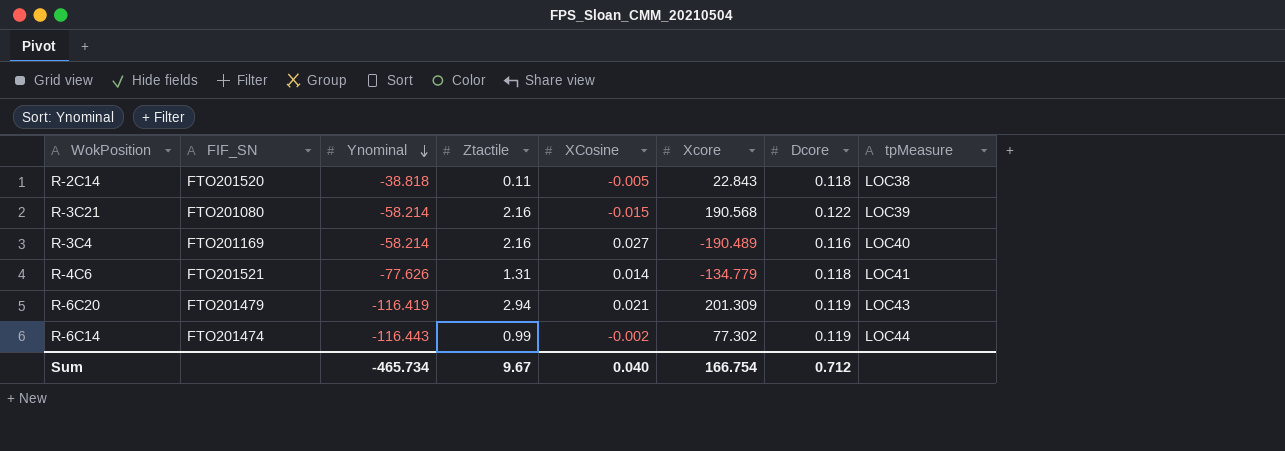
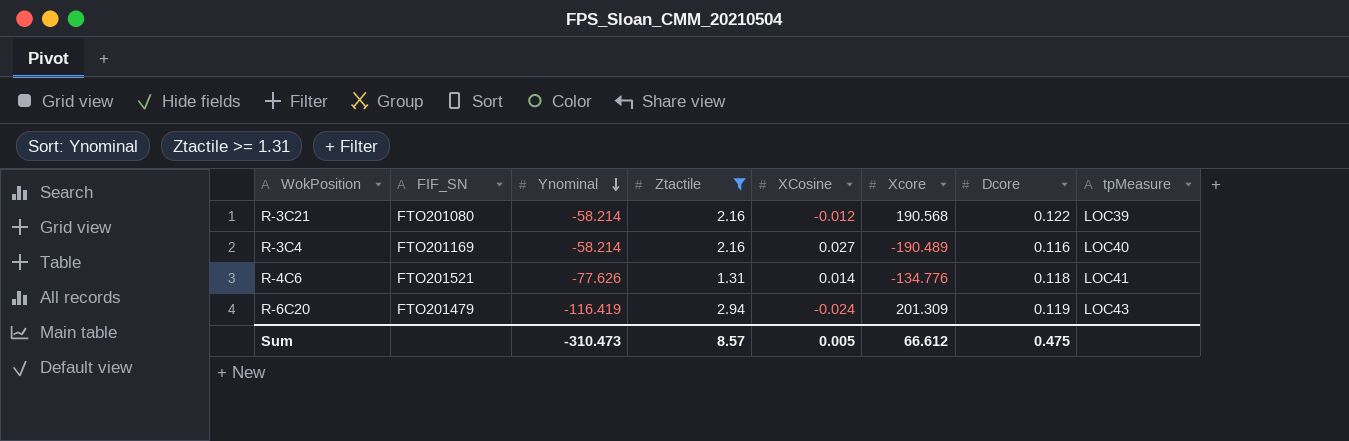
filter: none -> Ztactile >= 1.31
R-3C21 | XCosine: -0.015 -> -0.012
R-4C6 | Xcore: -134.779 -> -134.776
R-6C20 | XCosine: 0.021 -> -0.024
Sum | Ynominal: -465.734 -> -310.473
Sum | Ztactile: 9.67 -> 8.57
Sum | XCosine: 0.040 -> 0.005
Sum | Xcore: 166.754 -> 66.612
Sum | Dcore: 0.712 -> 0.475

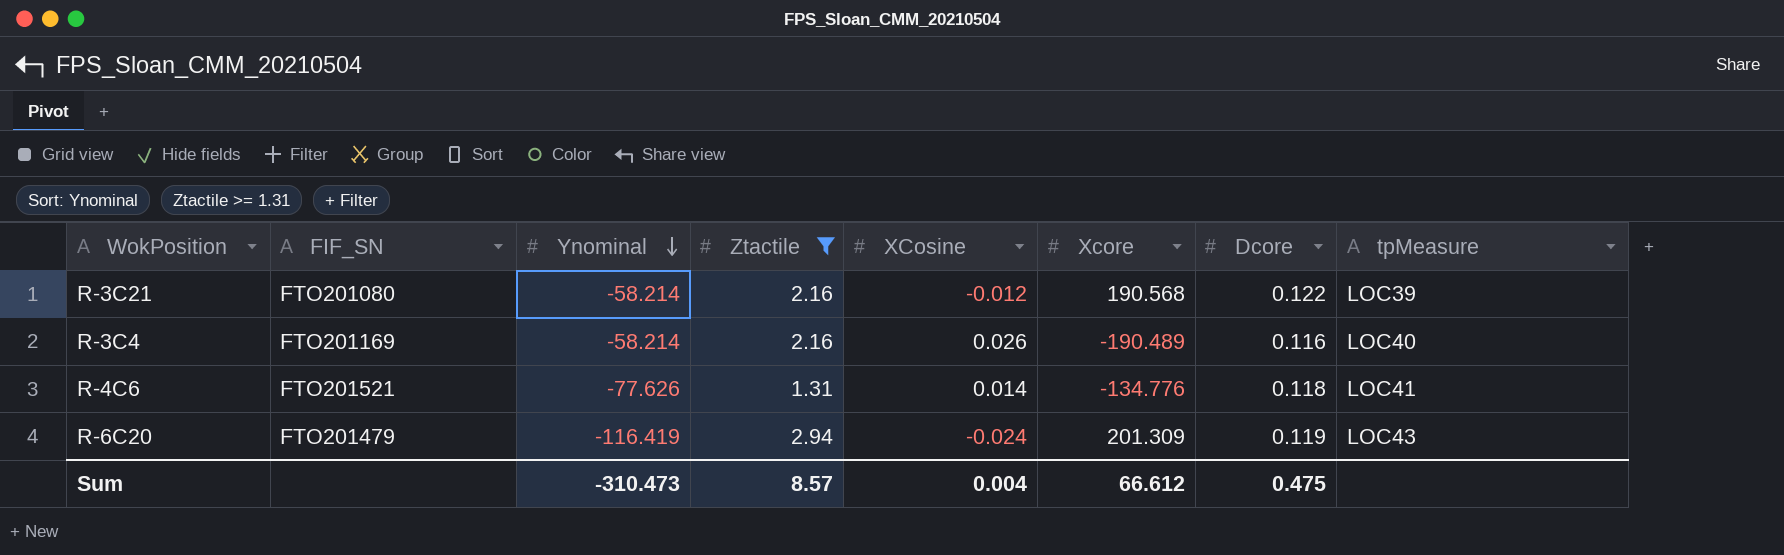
R-3C4 | XCosine: 0.027 -> 0.026
Sum | XCosine: 0.005 -> 0.004

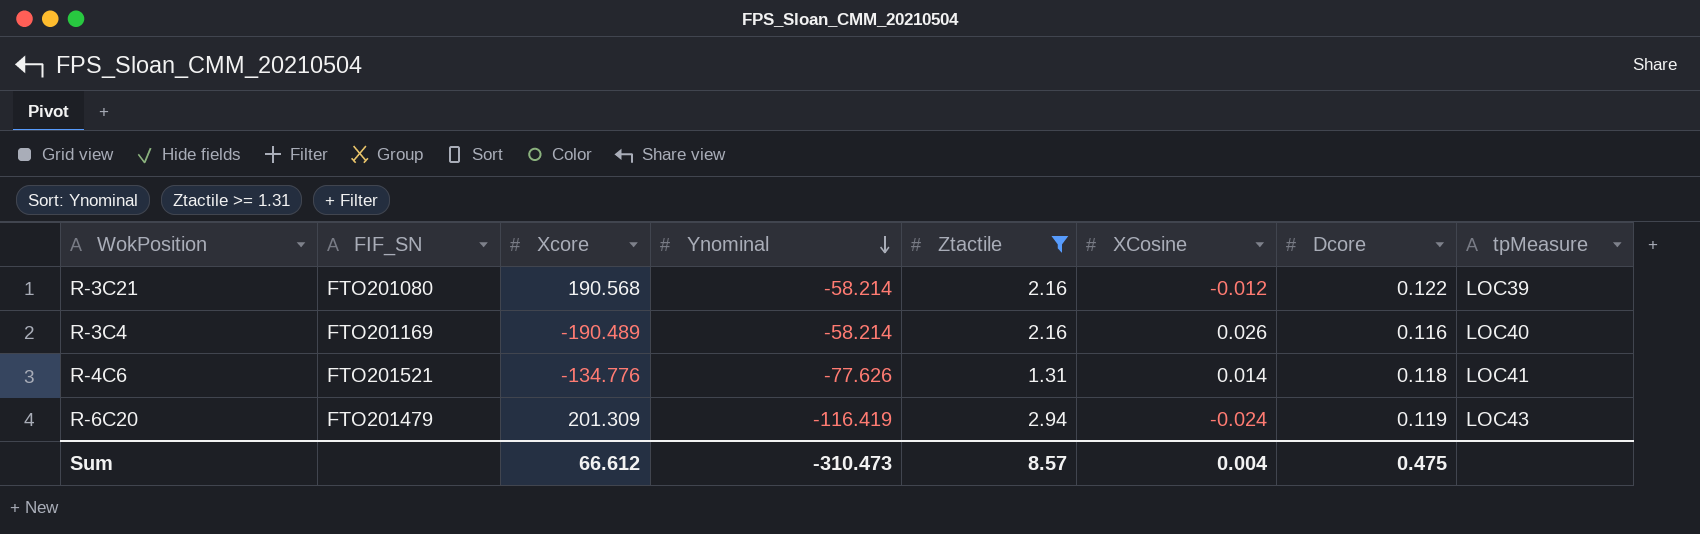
column Xcore | position: 6 -> 3

